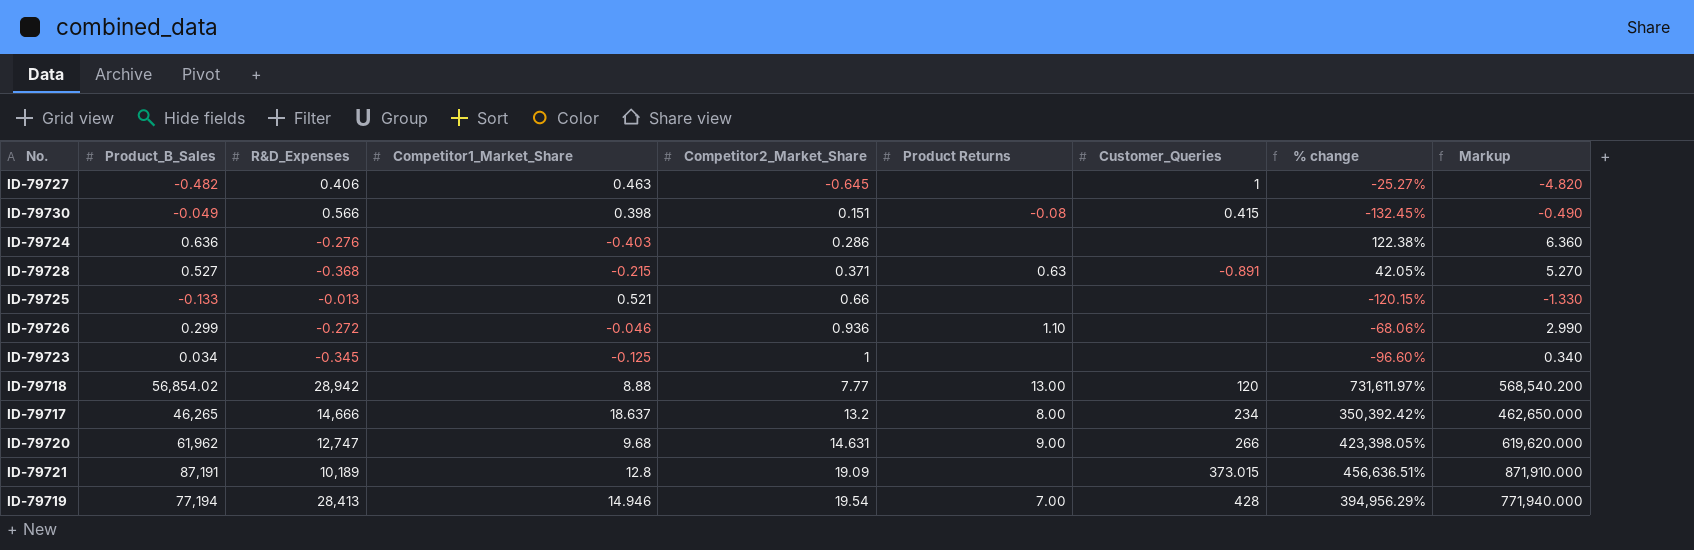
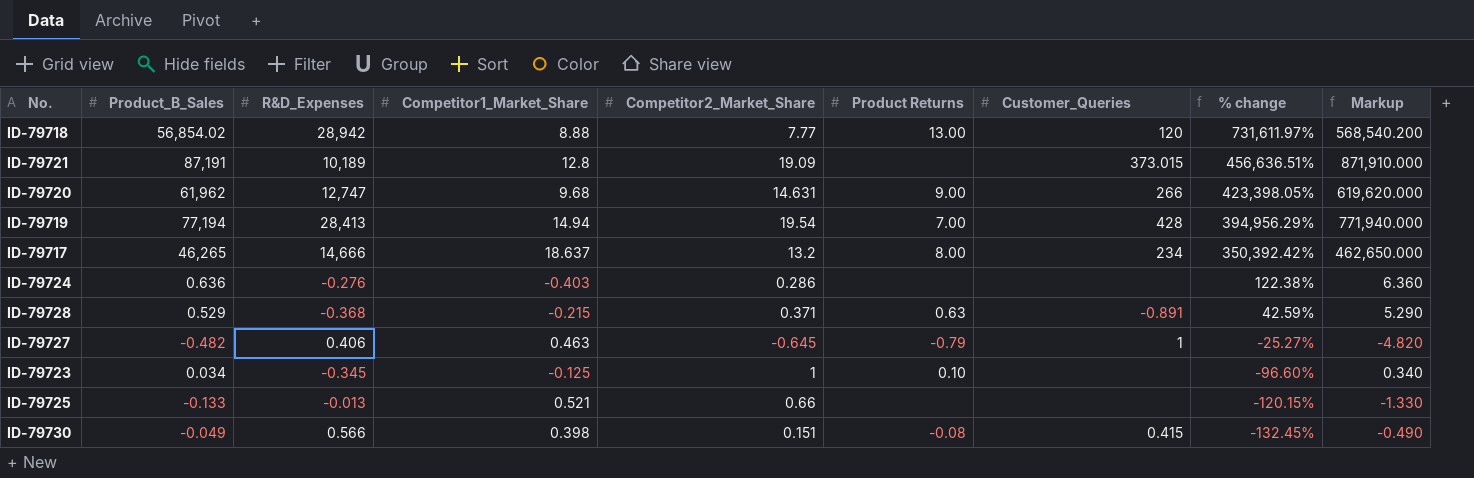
row order: Competitor2_Market_Share ascending -> % change descending
row ID-79726: 0.299 | -0.272 | -0.046 | 0.936 | 1.10 | none | -68.06% | 2.990 -> none
ID-79719 | Competitor1_Market_Share: 14.946 -> 14.94
ID-79728 | Product_B_Sales: 0.527 -> 0.529
ID-79728 | % change: 42.05% -> 42.59%
ID-79728 | Markup: 5.270 -> 5.290
ID-79727 | Product Returns: none -> -0.79
ID-79723 | Product Returns: none -> 0.10

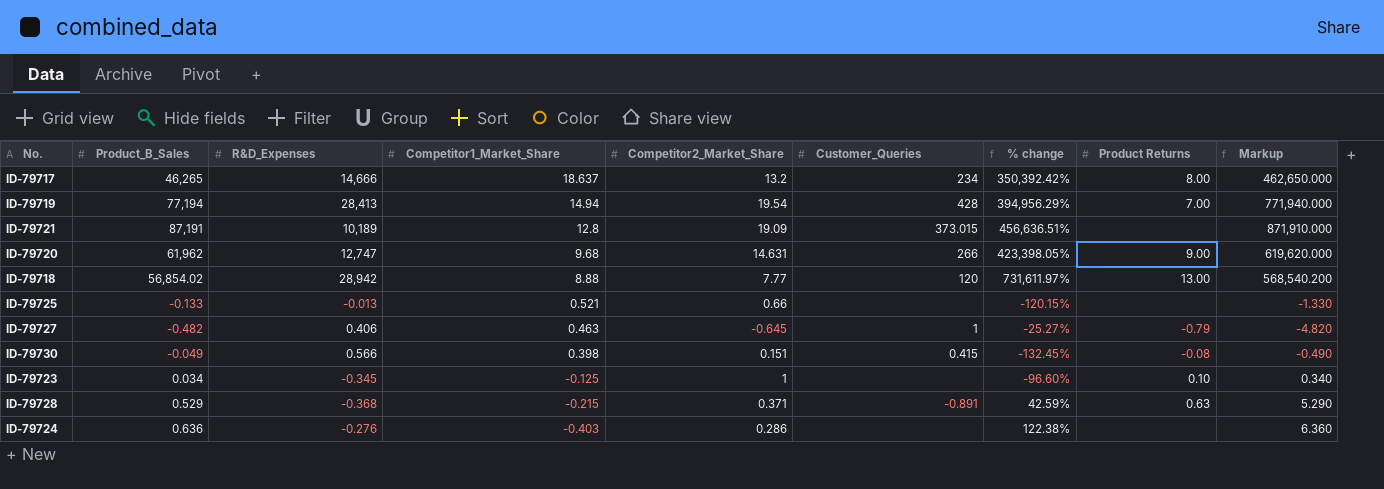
row order: % change descending -> Competitor1_Market_Share descending
column Product Returns | position: 6 -> 8

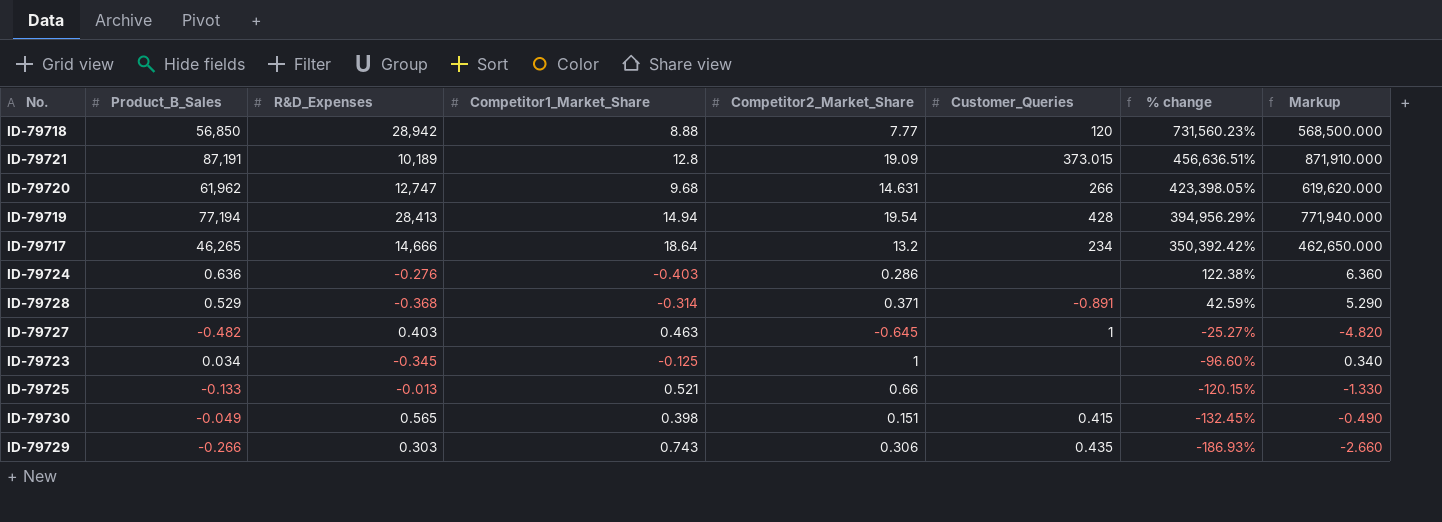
row order: Competitor1_Market_Share descending -> % change descending
column Product Returns | position: 8 -> none
ID-79718 | Product_B_Sales: 56,854.02 -> 56,850
ID-79718 | % change: 731,611.97% -> 731,560.23%
ID-79718 | Markup: 568,540.200 -> 568,500.000
ID-79717 | Competitor1_Market_Share: 18.637 -> 18.64
ID-79728 | Competitor1_Market_Share: -0.215 -> -0.314
ID-79727 | R&D_Expenses: 0.406 -> 0.403
ID-79730 | R&D_Expenses: 0.566 -> 0.565
row ID-79729: none -> -0.266 | 0.303 | 0.743 | 0.306 | 0.435 | -186.93% | -2.660

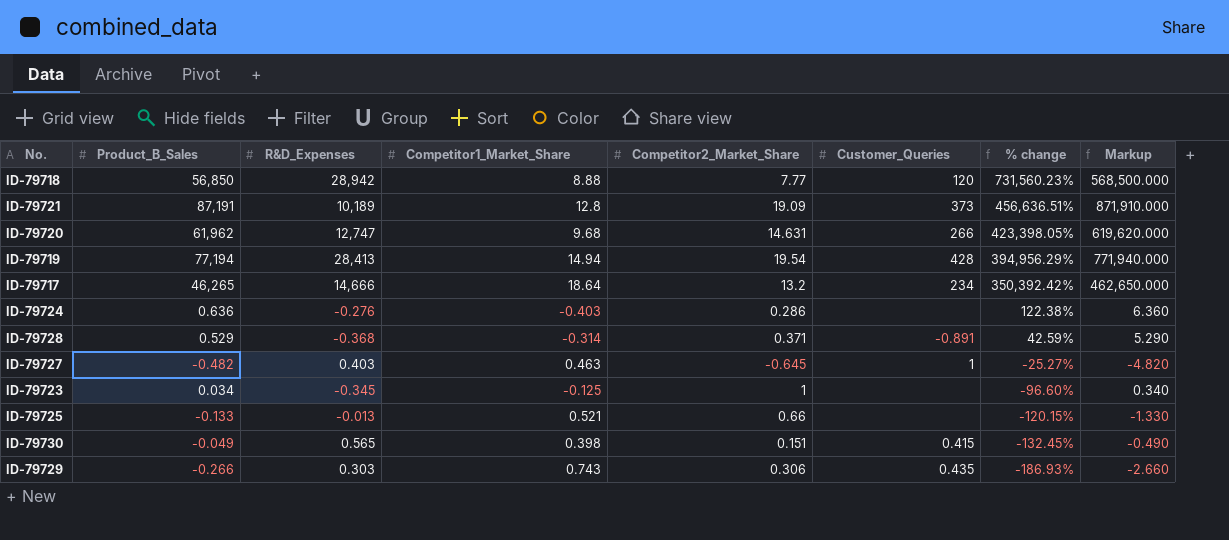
ID-79721 | Customer_Queries: 373.015 -> 373

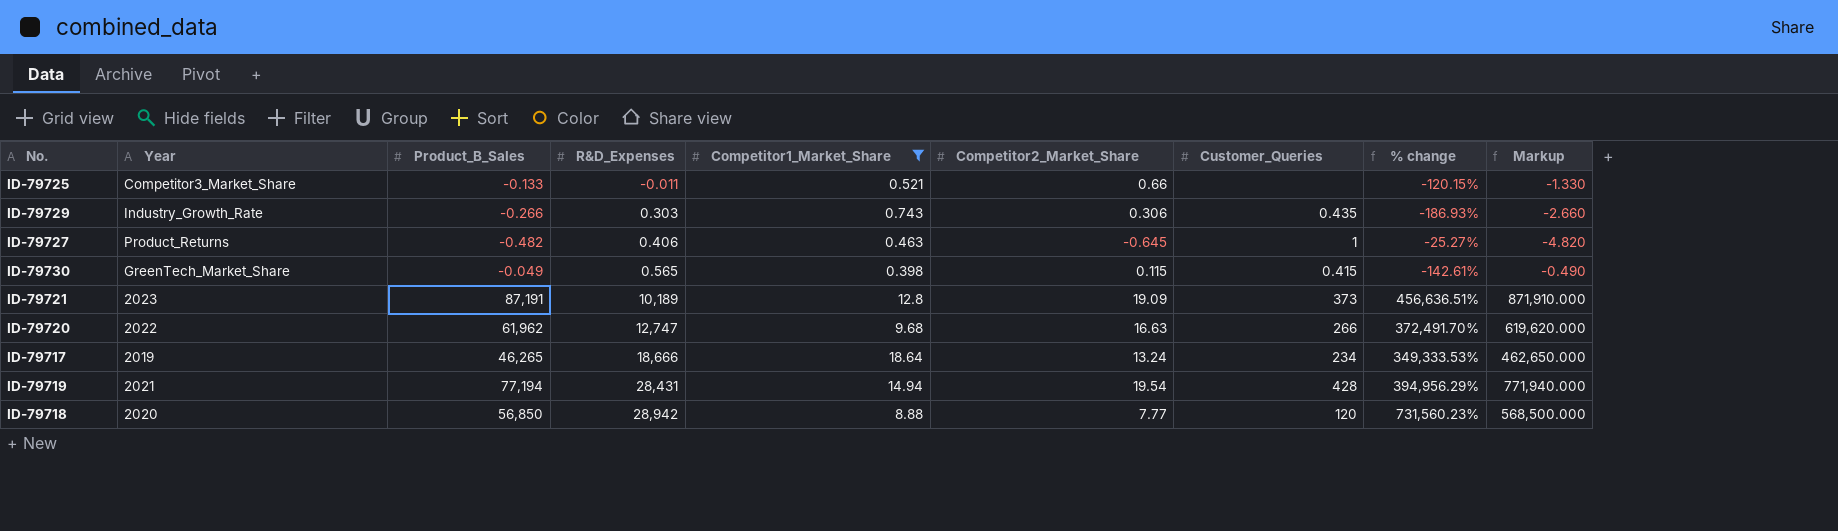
filter: none -> Competitor1_Market_Share >= 0.398
row order: % change descending -> R&D_Expenses ascending
column Year | position: none -> 2
ID-79725 | R&D_Expenses: -0.013 -> -0.011
ID-79727 | R&D_Expenses: 0.403 -> 0.406
ID-79730 | Competitor2_Market_Share: 0.151 -> 0.115
ID-79730 | % change: -132.45% -> -142.61%
ID-79720 | Competitor2_Market_Share: 14.631 -> 16.63
ID-79720 | % change: 423,398.05% -> 372,491.70%
ID-79717 | R&D_Expenses: 14,666 -> 18,666
ID-79717 | Competitor2_Market_Share: 13.2 -> 13.24
ID-79717 | % change: 350,392.42% -> 349,333.53%
ID-79719 | R&D_Expenses: 28,413 -> 28,431

